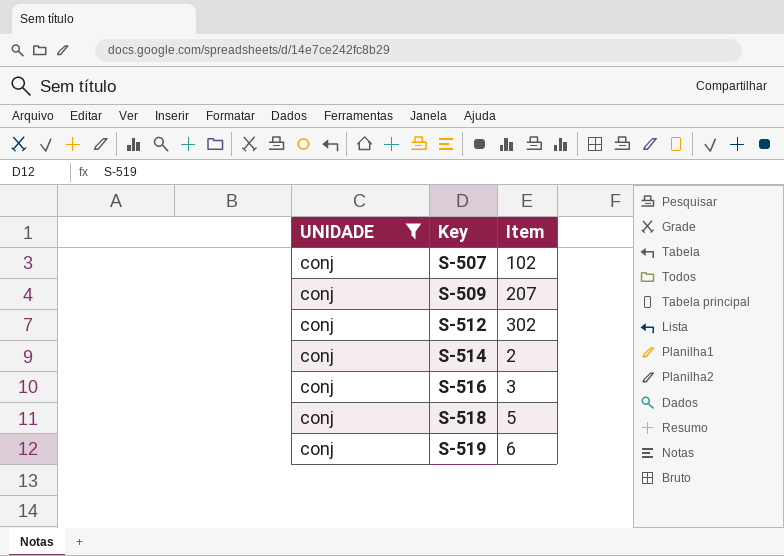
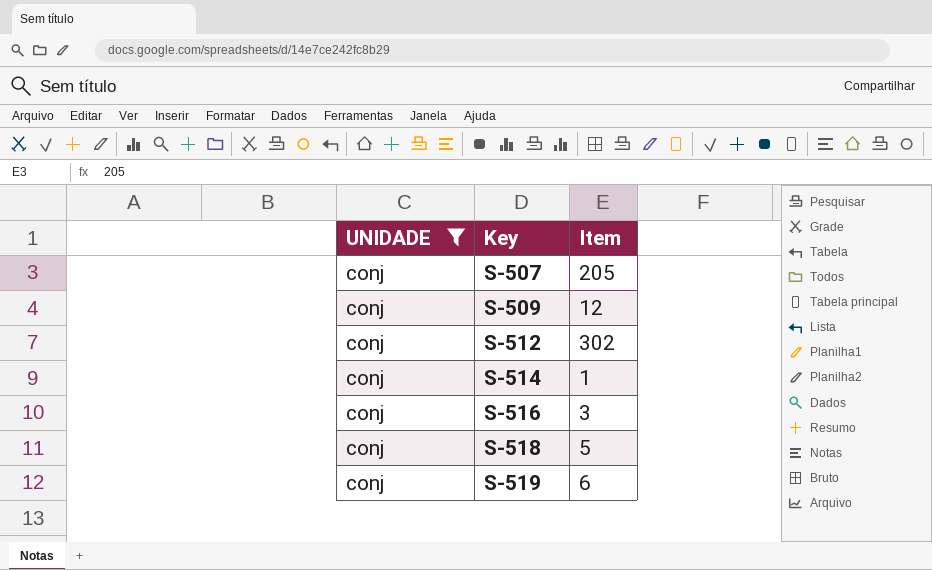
S-507 | Item: 102 -> 205
S-509 | Item: 207 -> 12
S-514 | Item: 2 -> 1

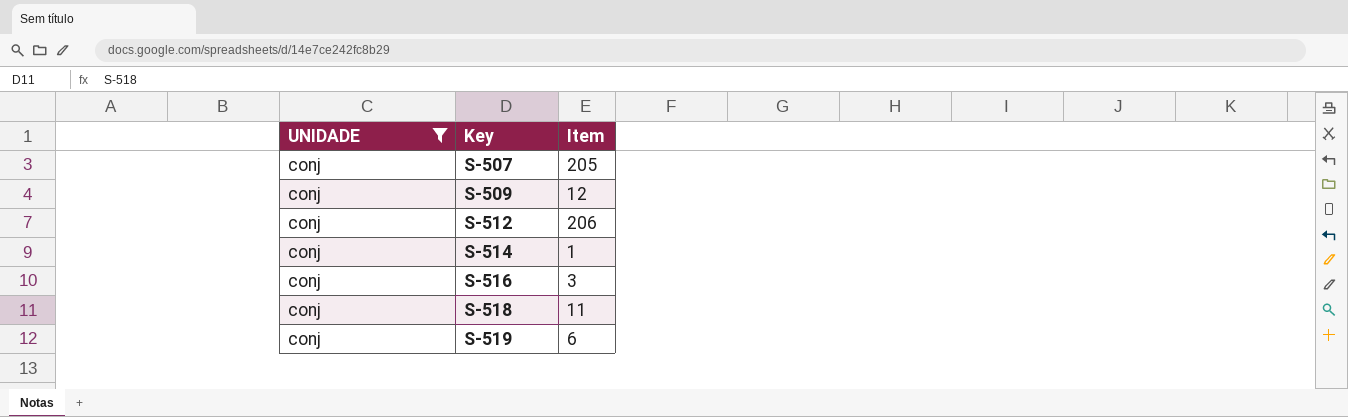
S-512 | Item: 302 -> 206
S-518 | Item: 5 -> 11

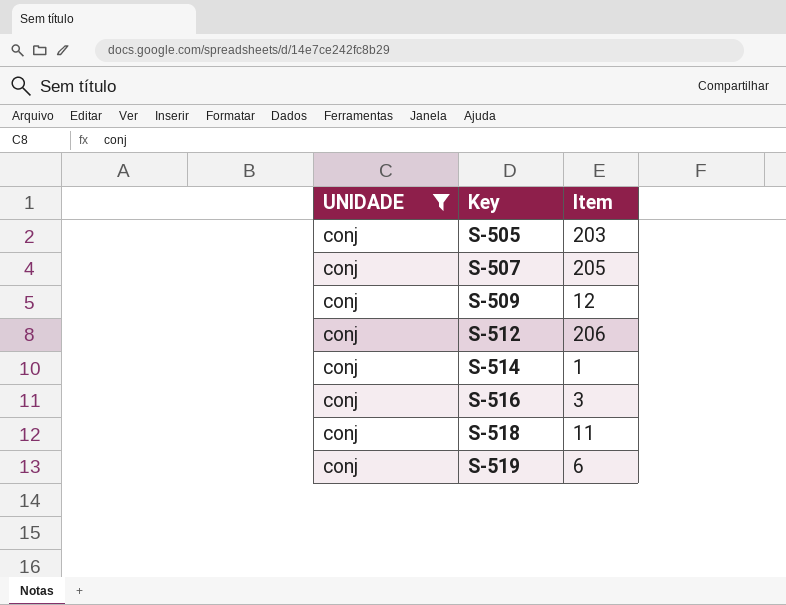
row S-505: none -> conj | 203

